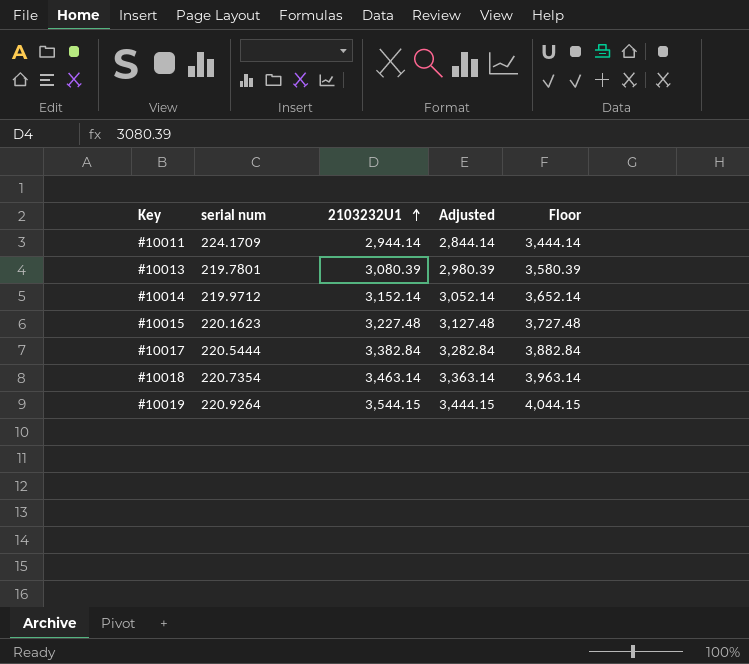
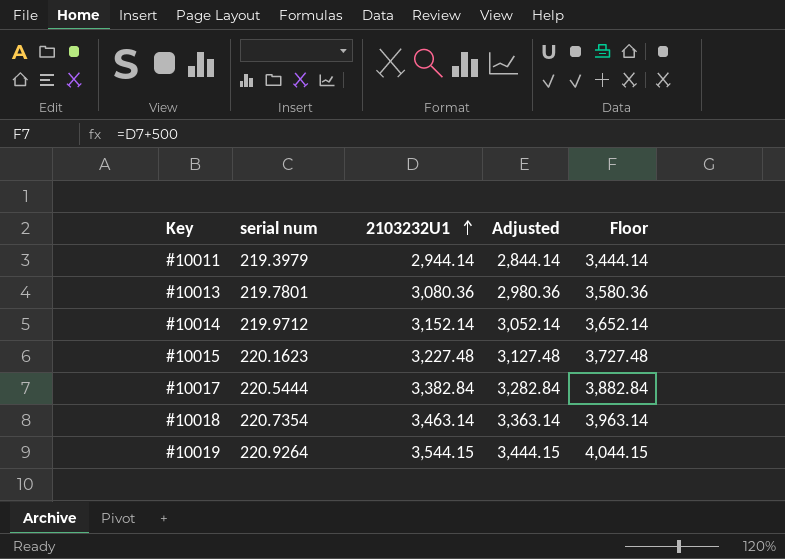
#10011 | serial num: 224.1709 -> 219.3979
#10013 | 2103232U1: 3,080.39 -> 3,080.36
#10013 | Adjusted: 2,980.39 -> 2,980.36
#10013 | Floor: 3,580.39 -> 3,580.36

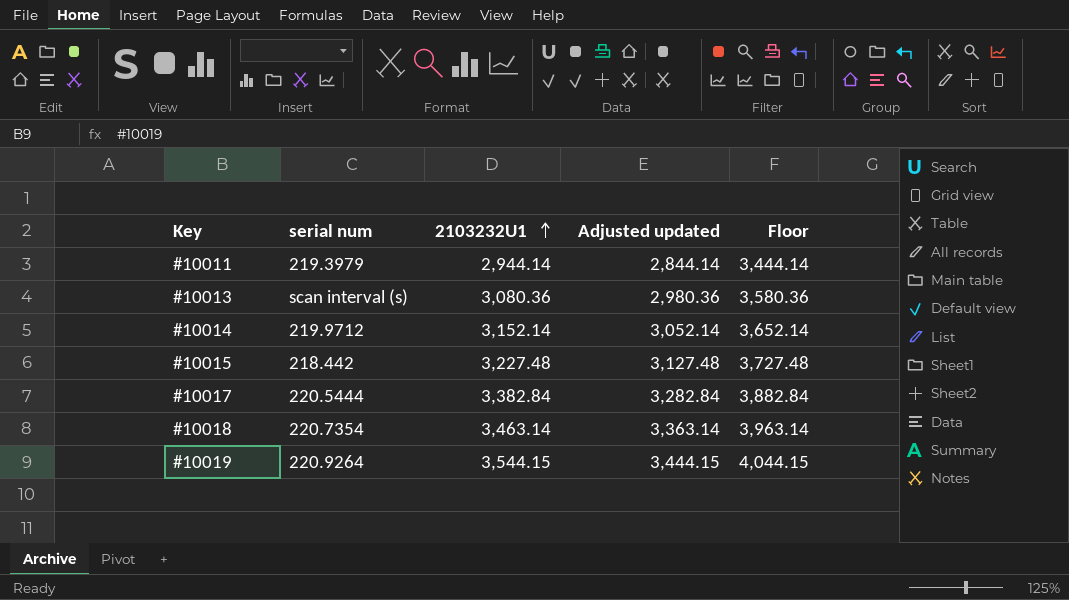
column name: Adjusted -> Adjusted updated
#10013 | serial num: 219.7801 -> scan interval (s)
#10015 | serial num: 220.1623 -> 218.442

